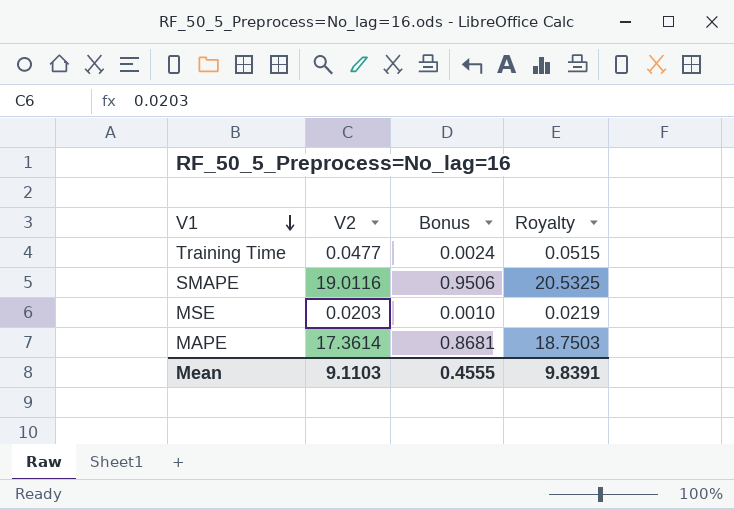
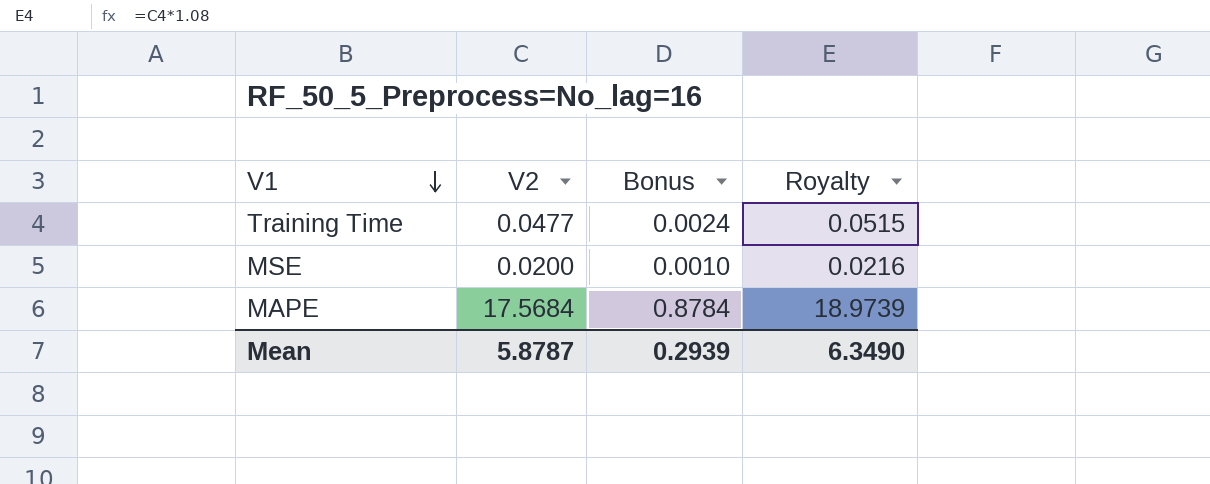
row SMAPE: 19.0116 | 0.9506 | 20.5325 -> none
MSE | V2: 0.0203 -> 0.0200
MSE | Royalty: 0.0219 -> 0.0216
MAPE | V2: 17.3614 -> 17.5684
MAPE | Bonus: 0.8681 -> 0.8784
MAPE | Royalty: 18.7503 -> 18.9739
Mean | V2: 9.1103 -> 5.8787
Mean | Bonus: 0.4555 -> 0.2939
Mean | Royalty: 9.8391 -> 6.3490

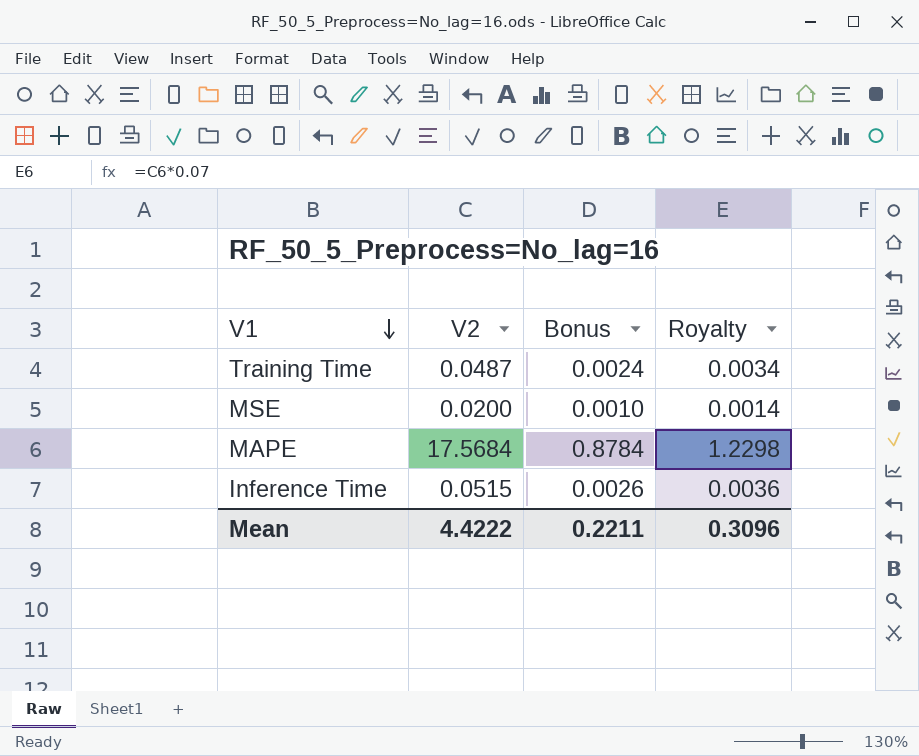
column Royalty | formula: [V2] * 1.08 -> [V2] * 0.07
Training Time | V2: 0.0477 -> 0.0487
row Inference Time: none -> 0.0515 | 0.0026 | 0.0036
Mean | V2: 5.8787 -> 4.4222
Mean | Bonus: 0.2939 -> 0.2211
Mean | Royalty: 6.3490 -> 0.3096

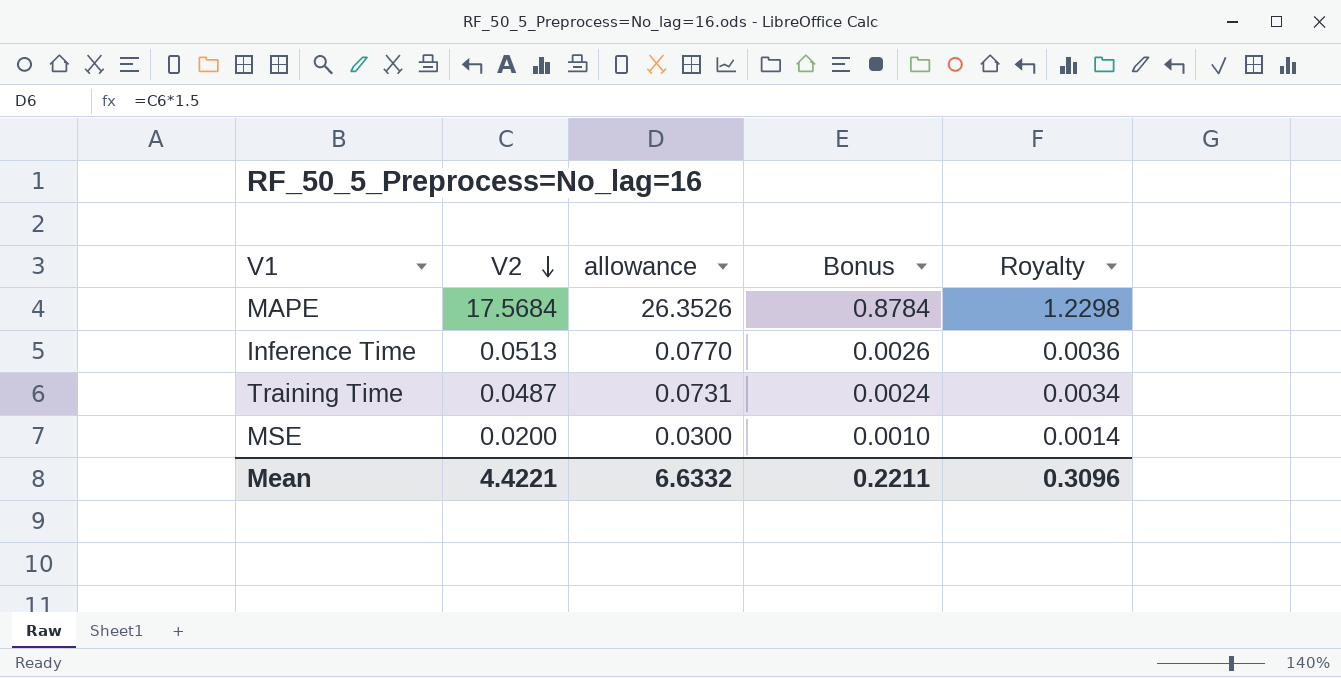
row order: V1 descending -> V2 descending
column allowance | formula: none -> [V2] * 1.5
Inference Time | V2: 0.0515 -> 0.0513
Mean | V2: 4.4222 -> 4.4221

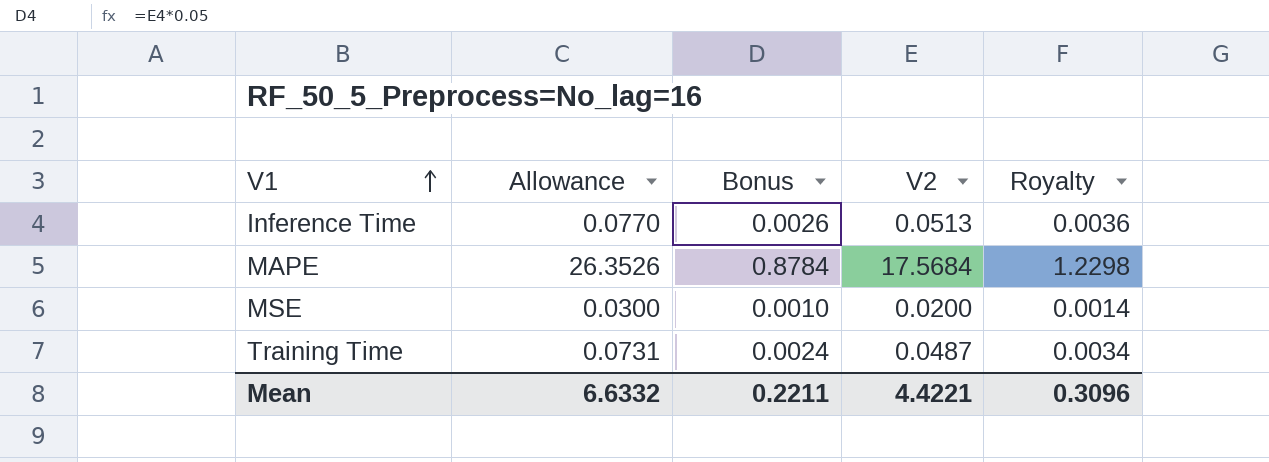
row order: V2 descending -> V1 ascending
column name: allowance -> Allowance
column V2 | position: 2 -> 4

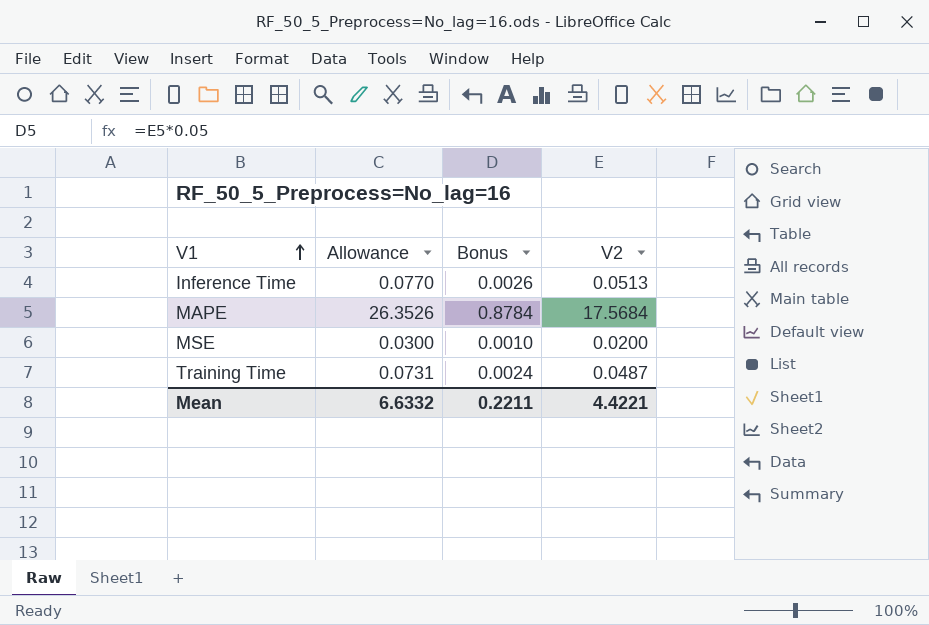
column Royalty | formula: [V2] * 0.07 -> none

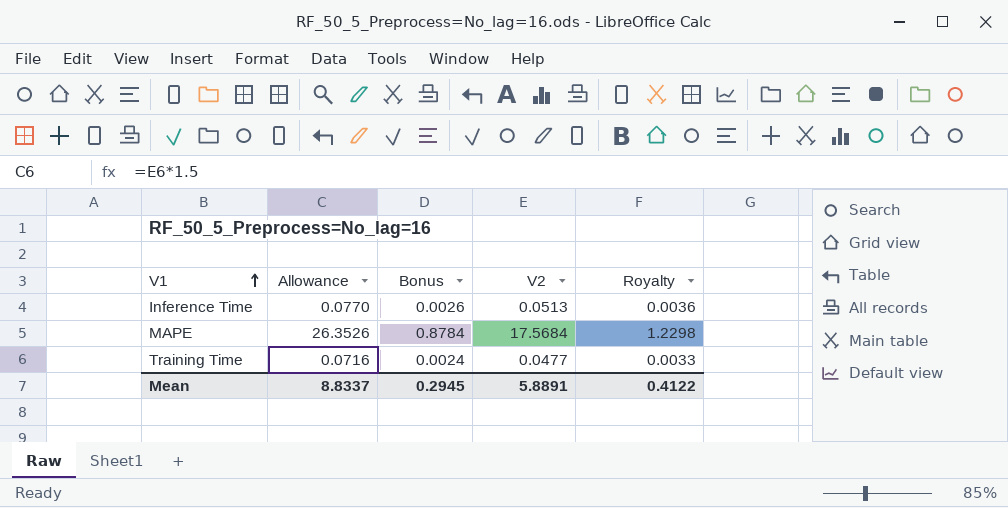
column Royalty | formula: none -> [V2] * 0.07
row MSE: 0.0300 | 0.0010 | 0.0200 -> none
Training Time | Allowance: 0.0731 -> 0.0716
Training Time | V2: 0.0487 -> 0.0477
Mean | Allowance: 6.6332 -> 8.8337
Mean | Bonus: 0.2211 -> 0.2945
Mean | V2: 4.4221 -> 5.8891

